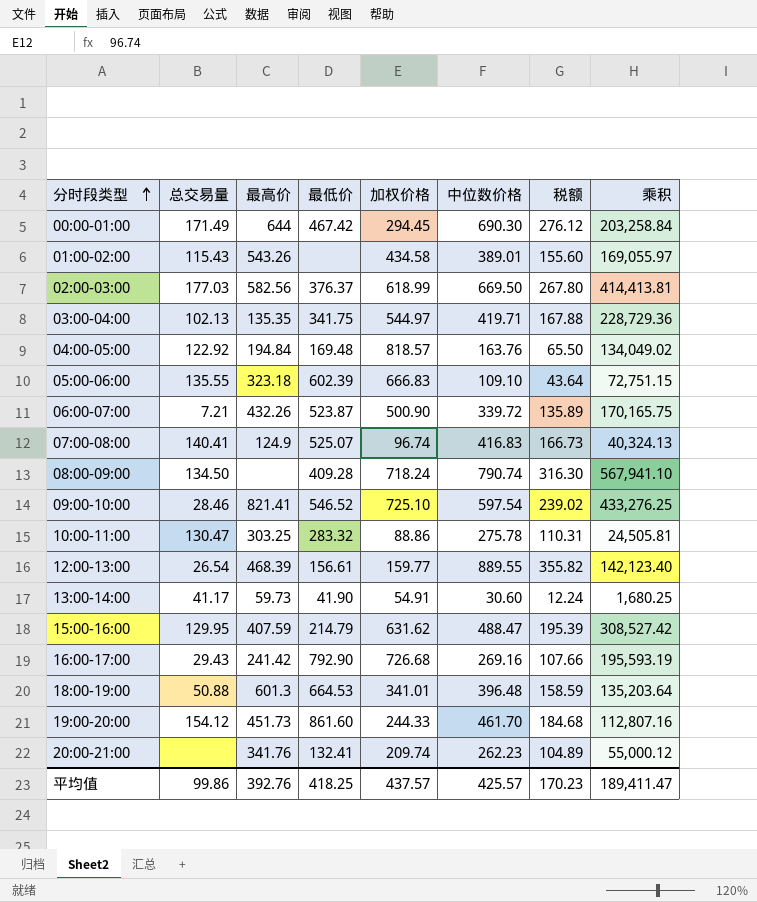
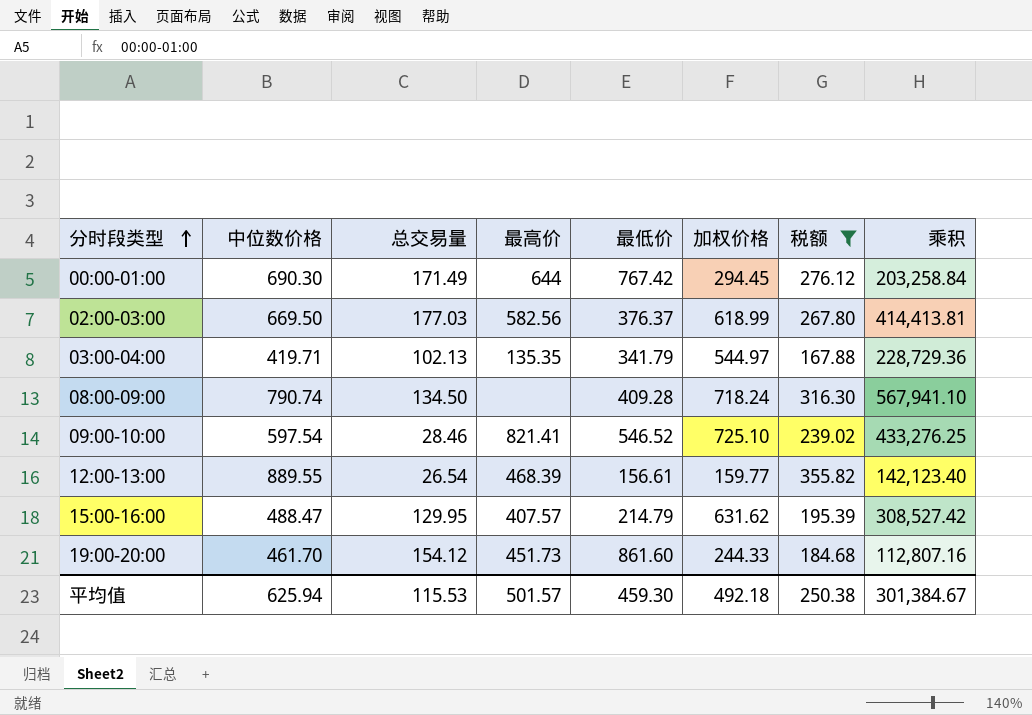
filter: none -> 税额 >= 167.88
column 中位数价格 | position: 6 -> 2
00:00-01:00 | 最低价: 467.42 -> 767.42
03:00-04:00 | 最低价: 341.75 -> 341.79
15:00-16:00 | 最高价: 407.59 -> 407.57
平均值 | 中位数价格: 425.57 -> 625.94
平均值 | 总交易量: 99.86 -> 115.53
平均值 | 最高价: 392.76 -> 501.57
平均值 | 最低价: 418.25 -> 459.30
平均值 | 加权价格: 437.57 -> 492.18
平均值 | 税额: 170.23 -> 250.38
平均值 | 乘积: 189,411.47 -> 301,384.67

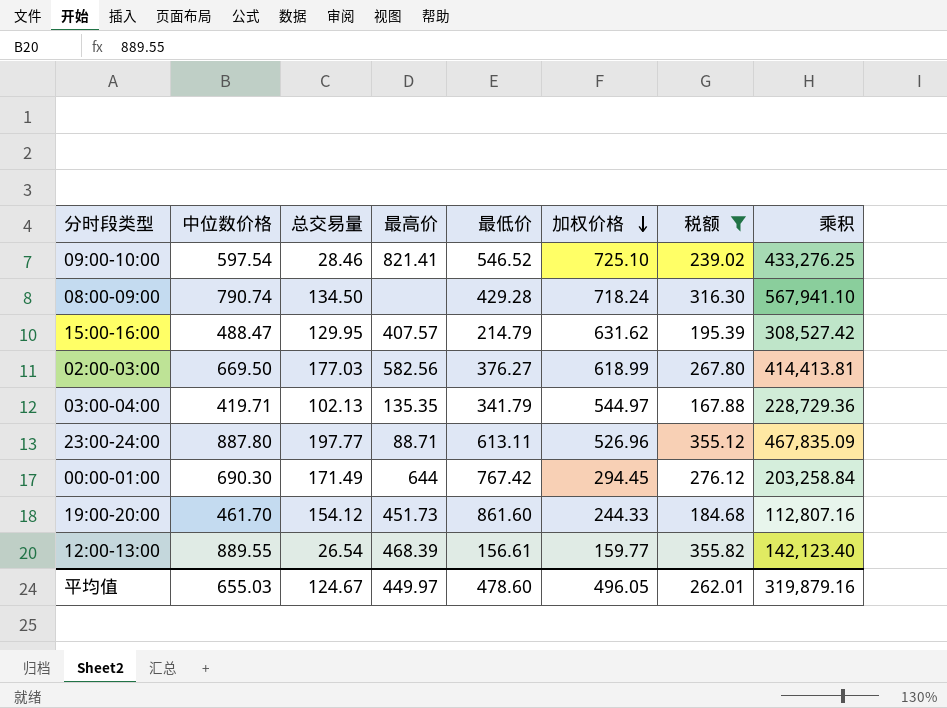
row order: 分时段类型 ascending -> 加权价格 descending
08:00-09:00 | 最低价: 409.28 -> 429.28
02:00-03:00 | 最低价: 376.37 -> 376.27
row 23:00-24:00: none -> 887.80 | 197.77 | 88.71 | 613.11 | 526.96 | 355.12 | 467,835.09
平均值 | 中位数价格: 625.94 -> 655.03
平均值 | 总交易量: 115.53 -> 124.67
平均值 | 最高价: 501.57 -> 449.97
平均值 | 最低价: 459.30 -> 478.60
平均值 | 加权价格: 492.18 -> 496.05
平均值 | 税额: 250.38 -> 262.01
平均值 | 乘积: 301,384.67 -> 319,879.16

